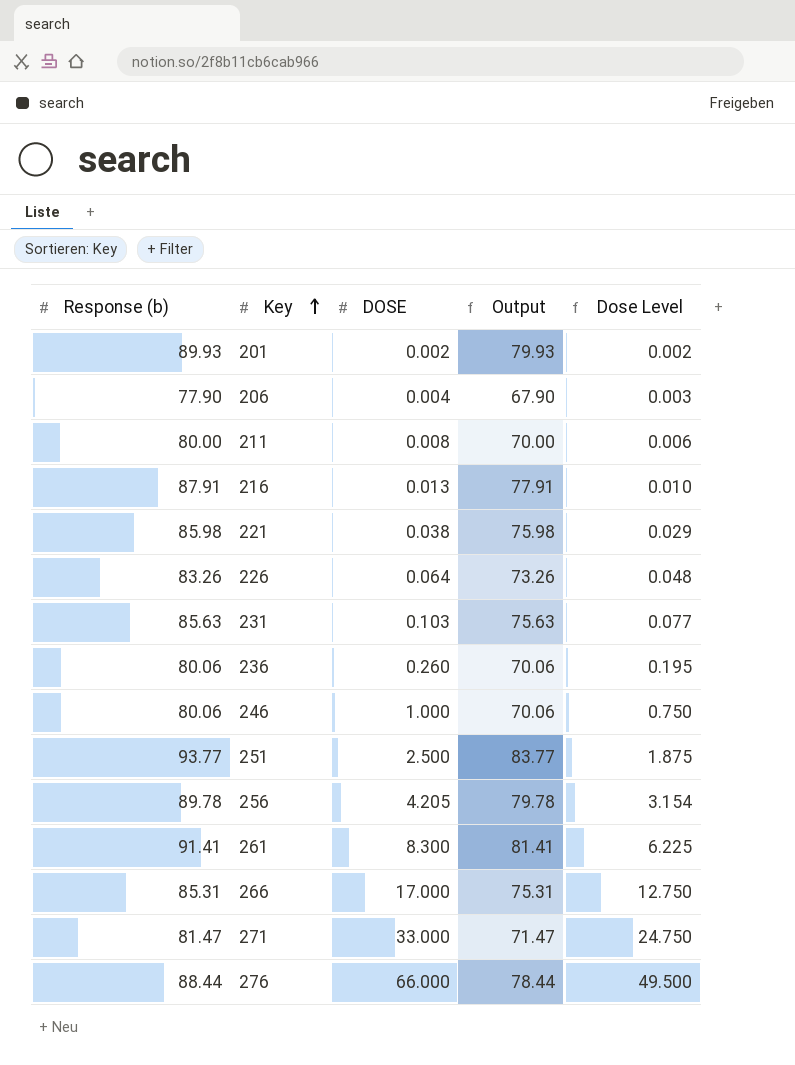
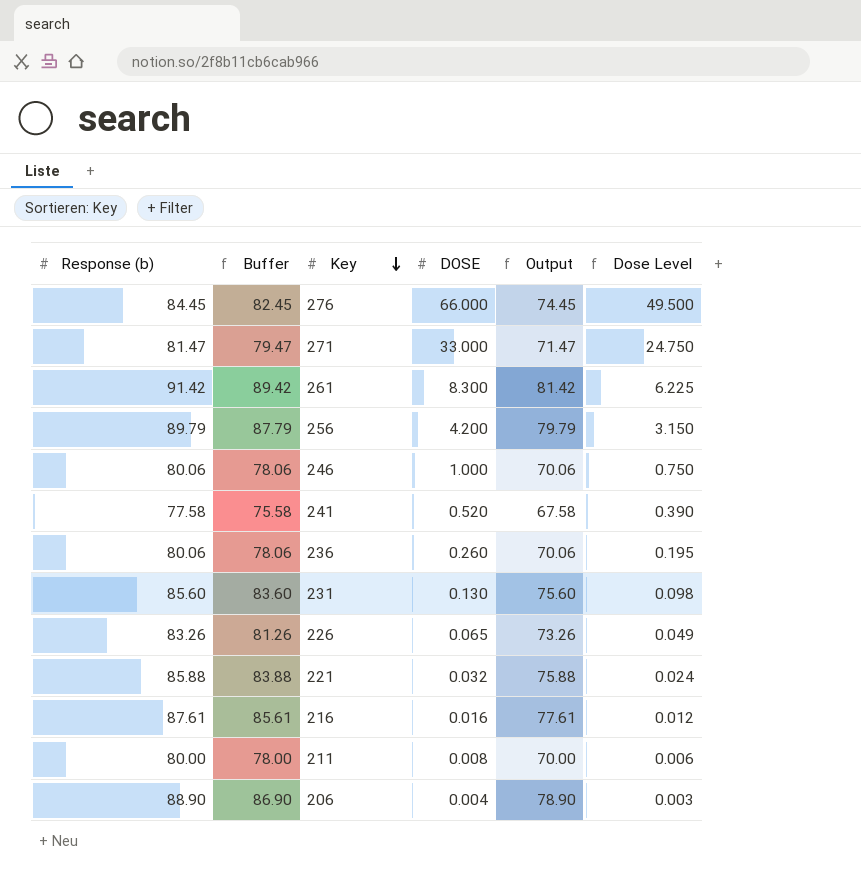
row order: Key ascending -> Key descending
column Buffer | formula: none -> [Response (b)] - 2
row 201: 89.93 | 0.002 | 79.93 | 0.002 -> none
row 251: 93.77 | 2.500 | 83.77 | 1.875 -> none
row 266: 85.31 | 17.000 | 75.31 | 12.750 -> none
276 | Response (b): 88.44 -> 84.45
276 | Output: 78.44 -> 74.45
261 | Response (b): 91.41 -> 91.42
261 | Output: 81.41 -> 81.42
256 | Response (b): 89.78 -> 89.79
256 | DOSE: 4.205 -> 4.200
256 | Output: 79.78 -> 79.79
256 | Dose Level: 3.154 -> 3.150
row 241: none -> 77.58 | 75.58 | 0.520 | 67.58 | 0.390
231 | Response (b): 85.63 -> 85.60
231 | DOSE: 0.103 -> 0.130
231 | Output: 75.63 -> 75.60
231 | Dose Level: 0.077 -> 0.098
226 | DOSE: 0.064 -> 0.065
226 | Dose Level: 0.048 -> 0.049
221 | Response (b): 85.98 -> 85.88
221 | DOSE: 0.038 -> 0.032
221 | Output: 75.98 -> 75.88
221 | Dose Level: 0.029 -> 0.024
216 | Response (b): 87.91 -> 87.61
216 | DOSE: 0.013 -> 0.016
216 | Output: 77.91 -> 77.61
216 | Dose Level: 0.010 -> 0.012
206 | Response (b): 77.90 -> 88.90
206 | Output: 67.90 -> 78.90

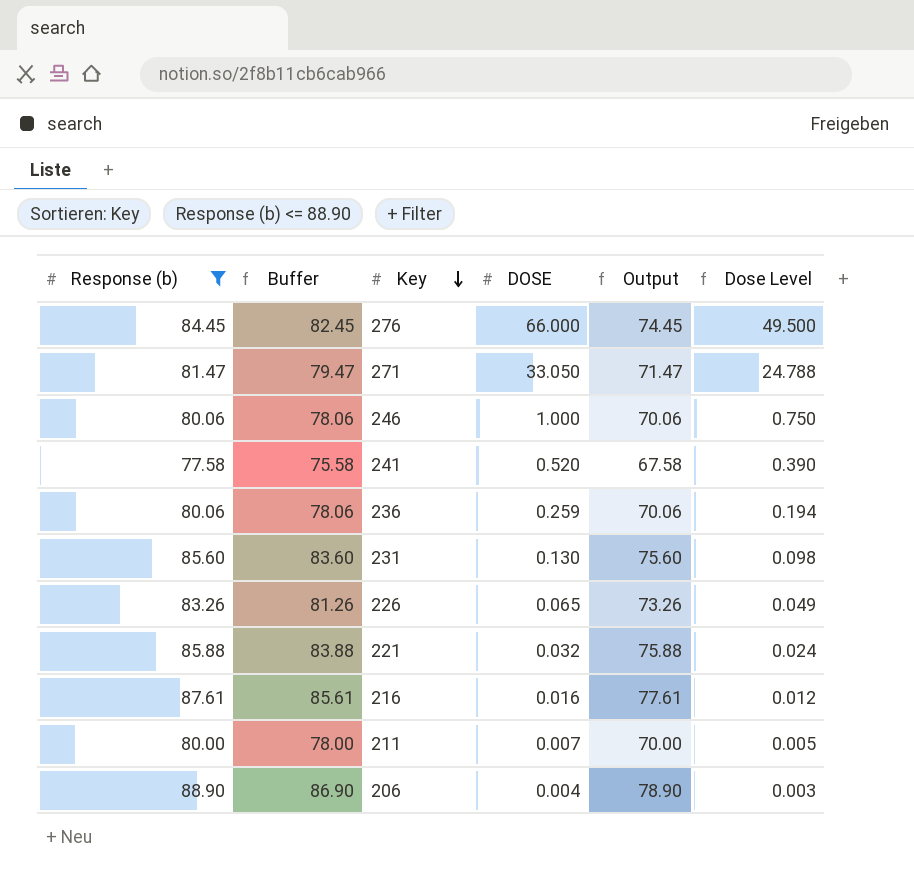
filter: none -> Response (b) <= 88.90
271 | DOSE: 33.000 -> 33.050
271 | Dose Level: 24.750 -> 24.788
236 | DOSE: 0.260 -> 0.259
236 | Dose Level: 0.195 -> 0.194
211 | DOSE: 0.008 -> 0.007
211 | Dose Level: 0.006 -> 0.005

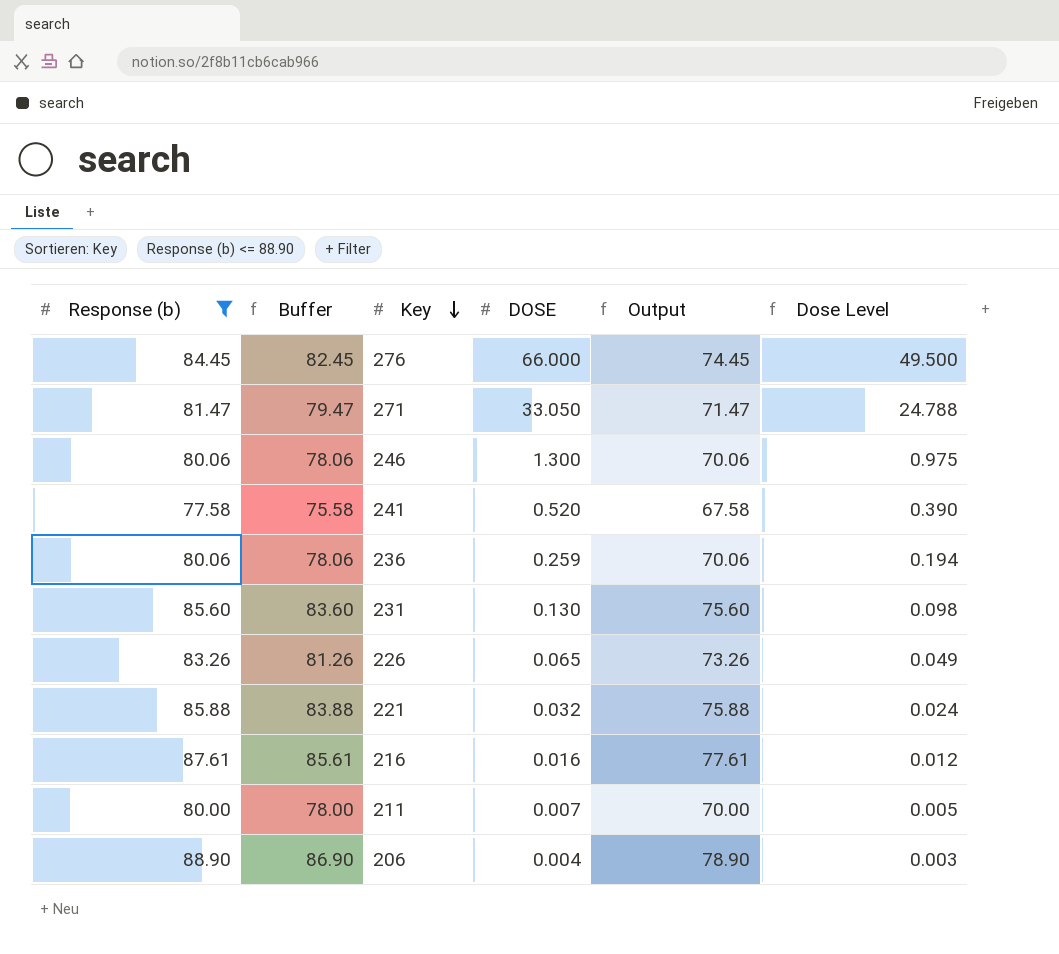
246 | DOSE: 1.000 -> 1.300
246 | Dose Level: 0.750 -> 0.975

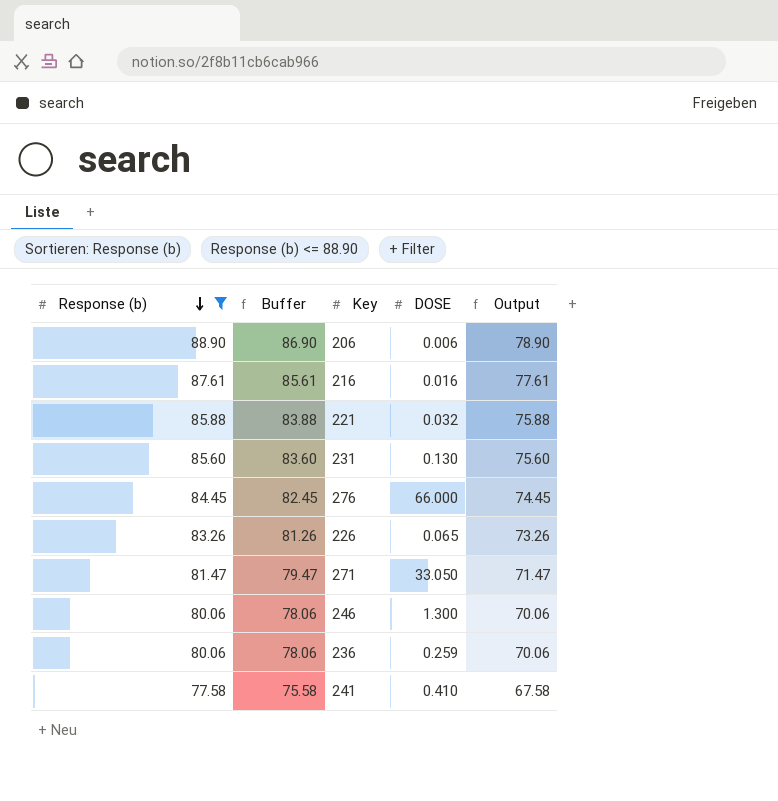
row order: Key descending -> Response (b) descending
column Dose Level | formula: [DOSE] * 0.75 -> none
row 211: 80.00 | 78.00 | 0.007 | 70.00 | 0.005 -> none
206 | DOSE: 0.004 -> 0.006
241 | DOSE: 0.520 -> 0.410

